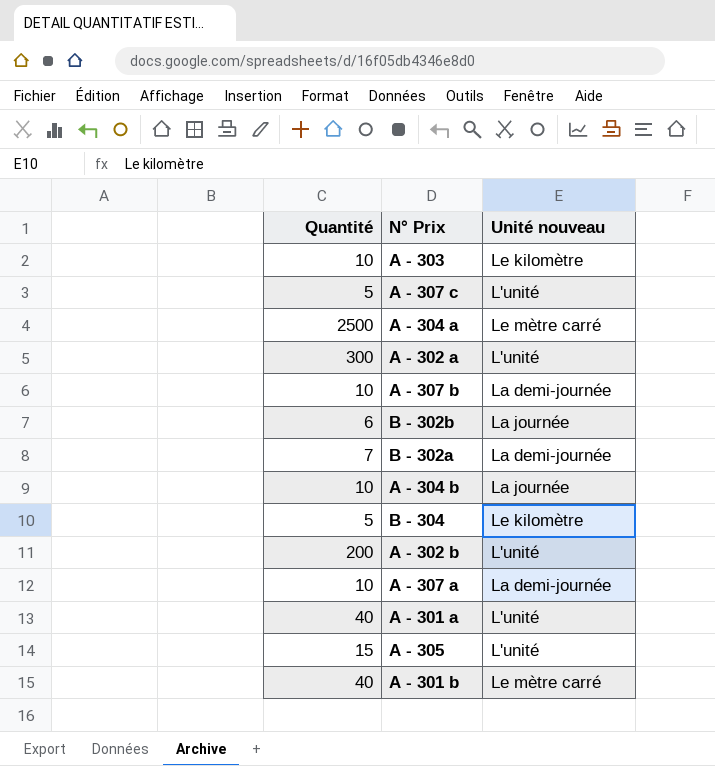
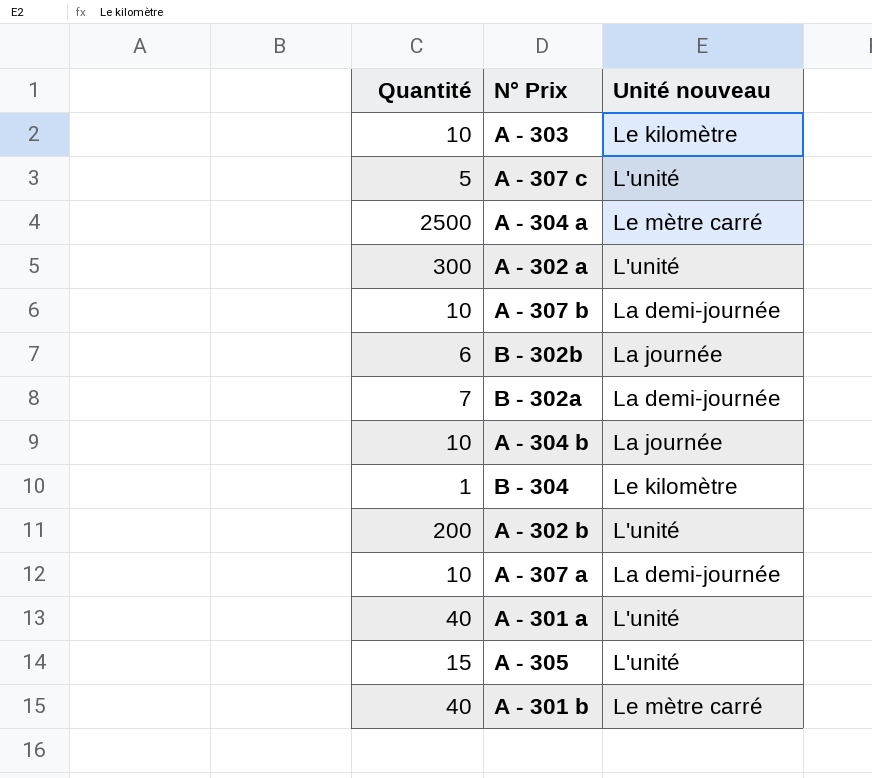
B - 304 | Quantité: 5 -> 1

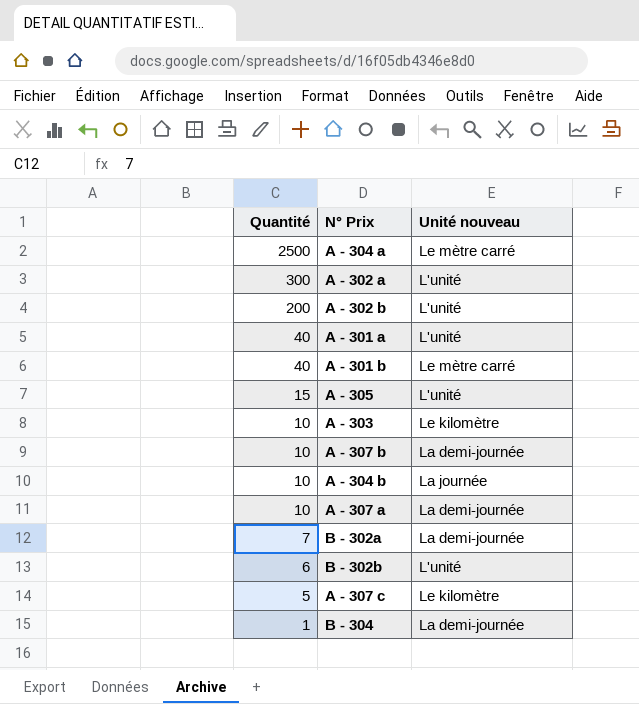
row order: none -> Quantité descending
B - 302b | Unité nouveau: La journée -> L'unité
A - 307 c | Unité nouveau: L'unité -> Le kilomètre
B - 304 | Unité nouveau: Le kilomètre -> La demi-journée

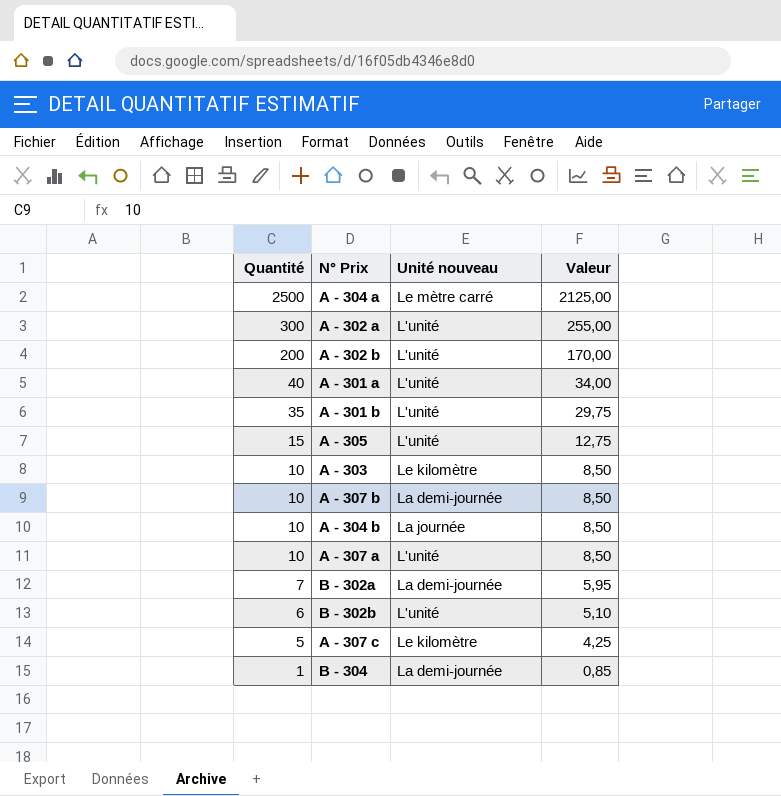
column Valeur | formula: none -> [Quantité] * 0,85
A - 301 b | Quantité: 40 -> 35
A - 301 b | Unité nouveau: Le mètre carré -> L'unité
A - 307 a | Unité nouveau: La demi-journée -> L'unité

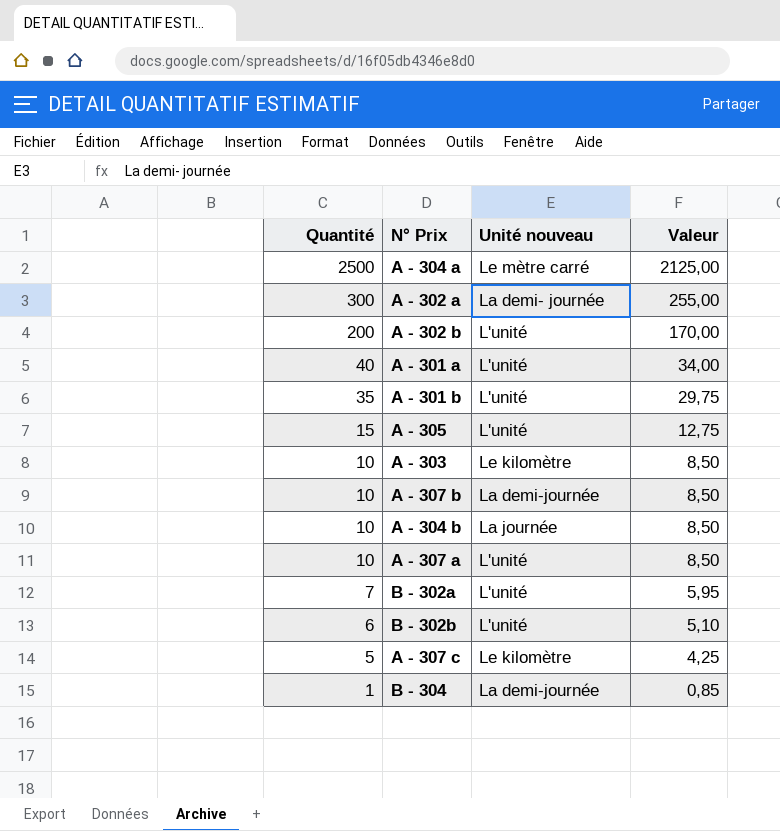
A - 302 a | Unité nouveau: L'unité -> La demi- journée
B - 302a | Unité nouveau: La demi-journée -> L'unité

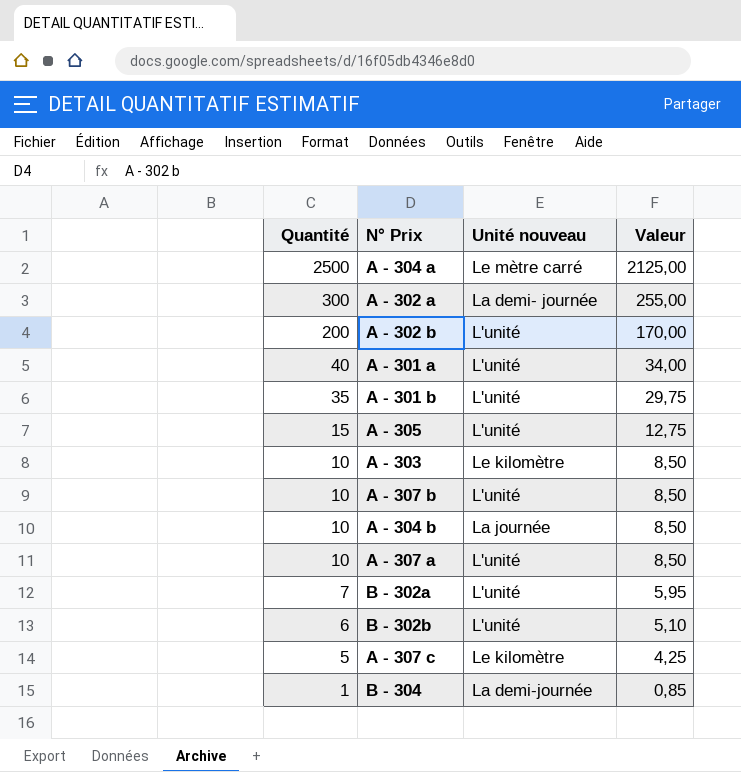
A - 307 b | Unité nouveau: La demi-journée -> L'unité

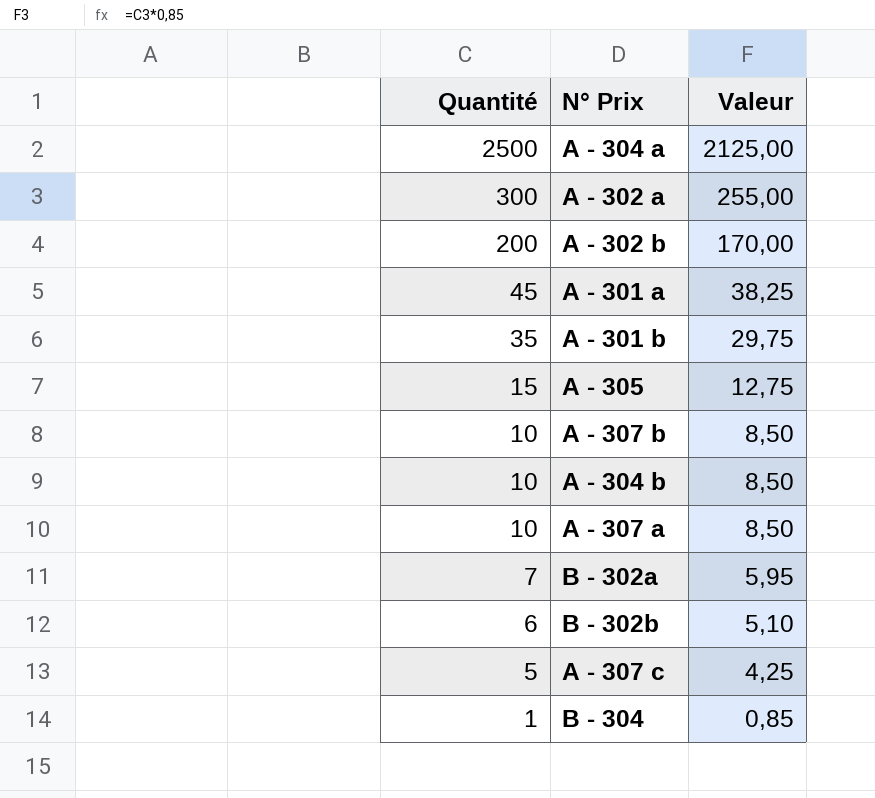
column Unité nouveau | position: 3 -> none
row A - 303: 10 | Le kilomètre | 8,50 -> none
A - 301 a | Quantité: 40 -> 45
A - 301 a | Valeur: 34,00 -> 38,25

